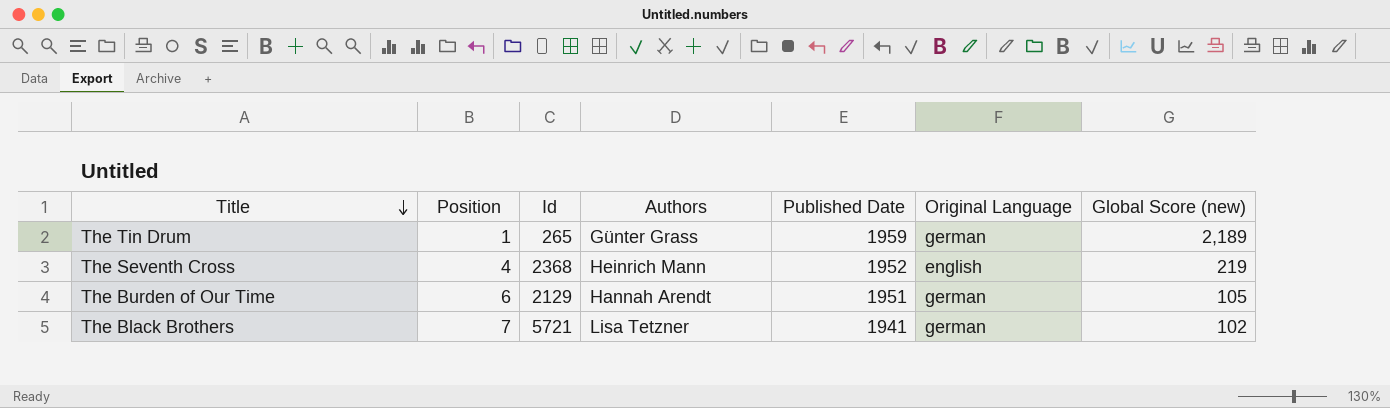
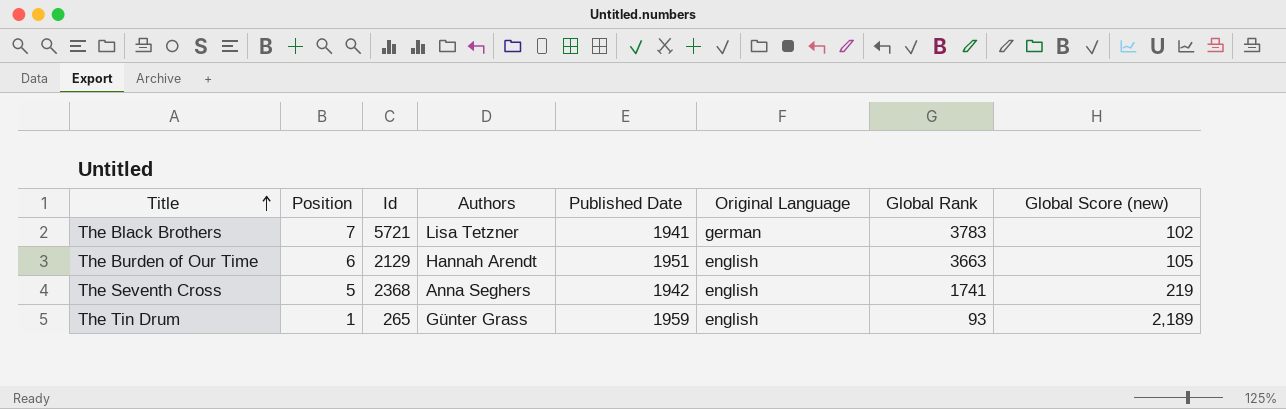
row order: Title descending -> Title ascending
column Global Rank | position: none -> 7
The Burden of Our Time | Original Language: german -> english
The Seventh Cross | Position: 4 -> 5
The Seventh Cross | Authors: Heinrich Mann -> Anna Seghers
The Seventh Cross | Published Date: 1952 -> 1942
The Tin Drum | Original Language: german -> english

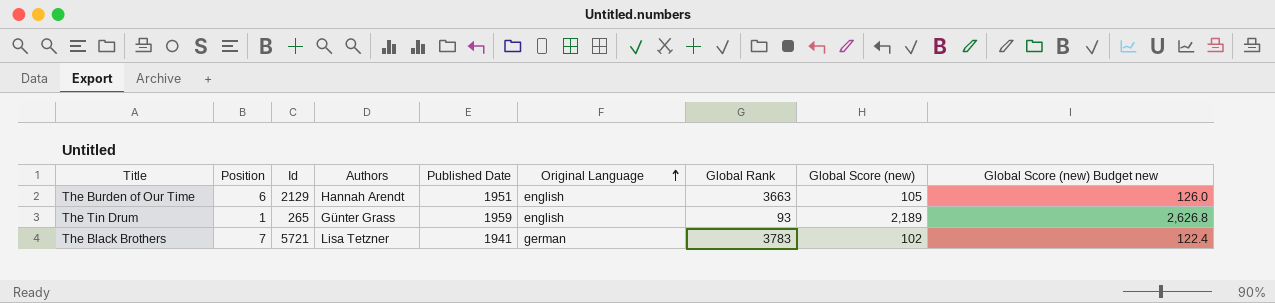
row order: Title ascending -> Original Language ascending
column Global Score (new) Budget new | formula: none -> [Global Score (new)] * 1.2
row The Seventh Cross: 5 | 2368 | Anna Seghers | 1942 | english | 1741 | 219 -> none

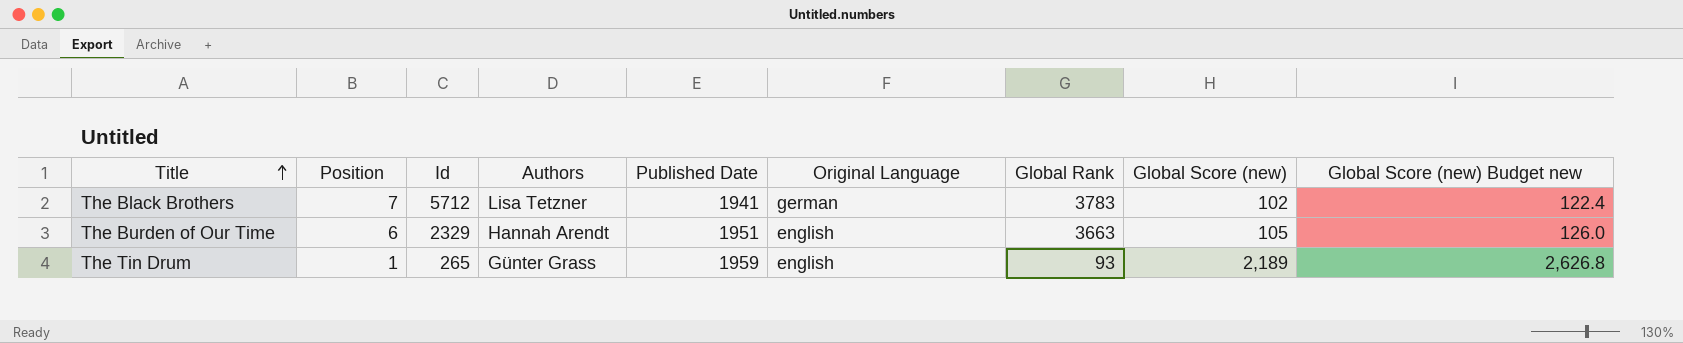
row order: Original Language ascending -> Title ascending
The Black Brothers | Id: 5721 -> 5712
The Burden of Our Time | Id: 2129 -> 2329

